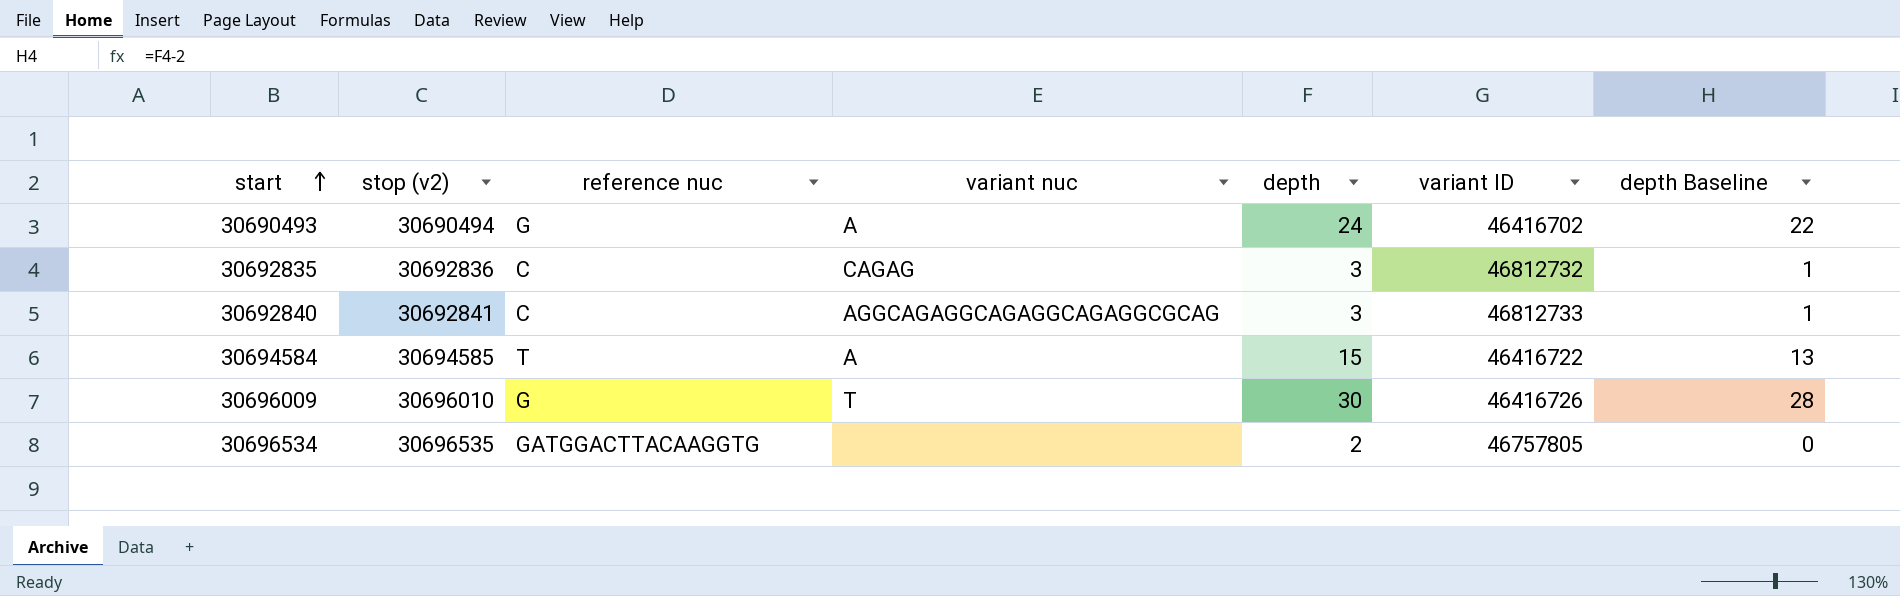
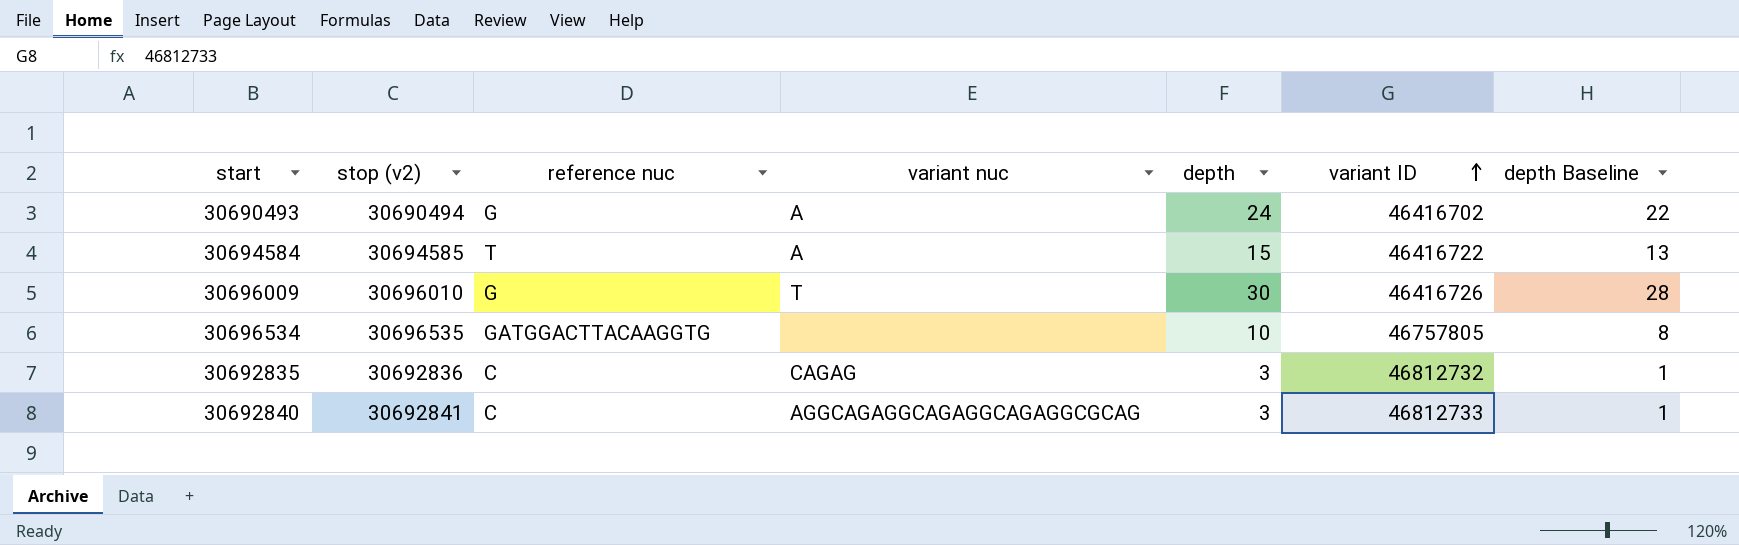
row order: start ascending -> variant ID ascending
30696534 | depth: 2 -> 10
30696534 | depth Baseline: 0 -> 8

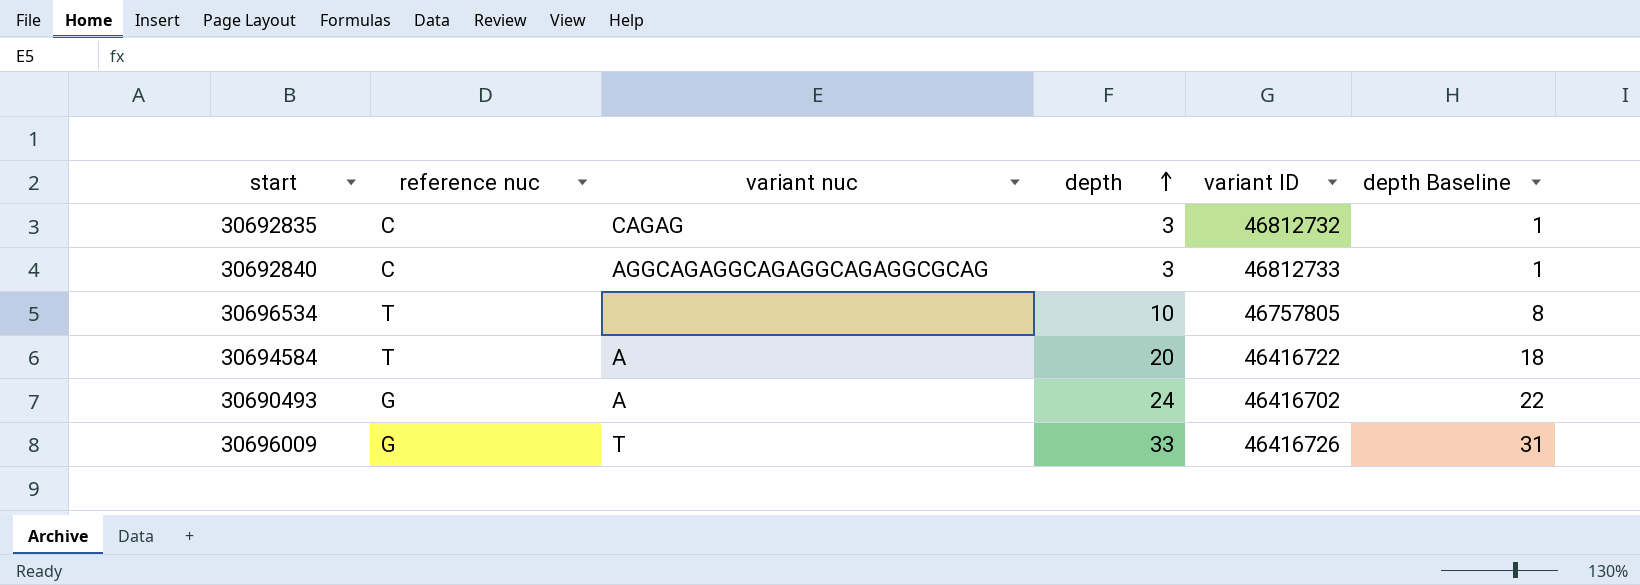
row order: variant ID ascending -> depth ascending
column stop (v2) | position: 2 -> none
30696534 | reference nuc: GATGGACTTACAAGGTG -> T
30694584 | depth: 15 -> 20
30694584 | depth Baseline: 13 -> 18
30696009 | depth: 30 -> 33
30696009 | depth Baseline: 28 -> 31

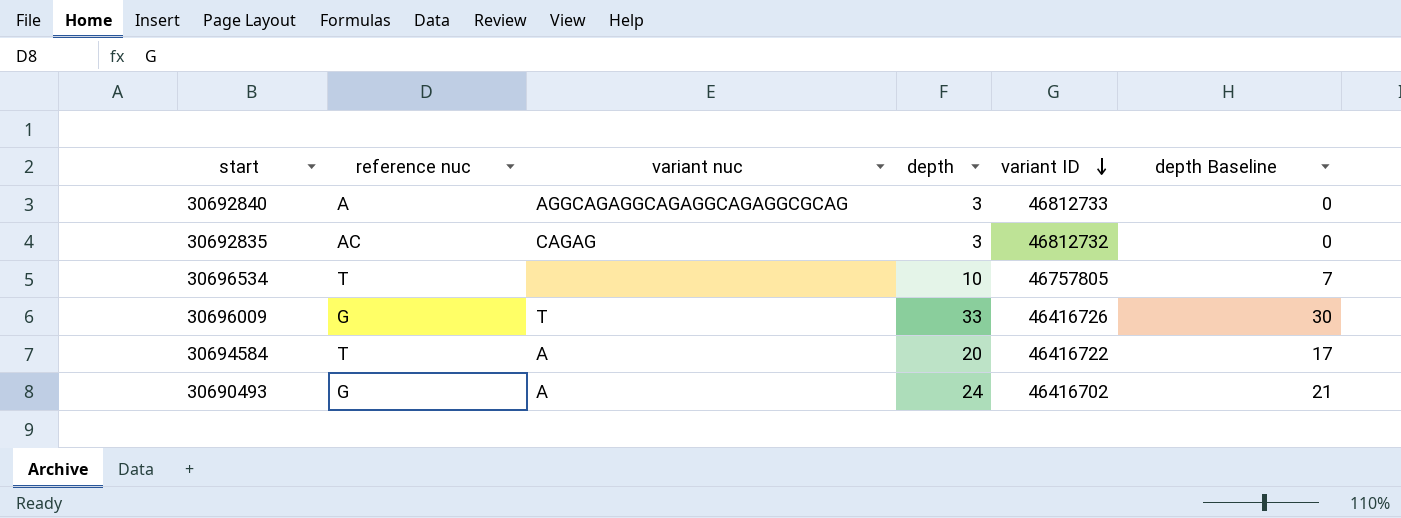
row order: depth ascending -> variant ID descending
column depth Baseline | formula: [depth] - 2 -> [depth] - 3
30692840 | reference nuc: C -> A
30692835 | reference nuc: C -> AC

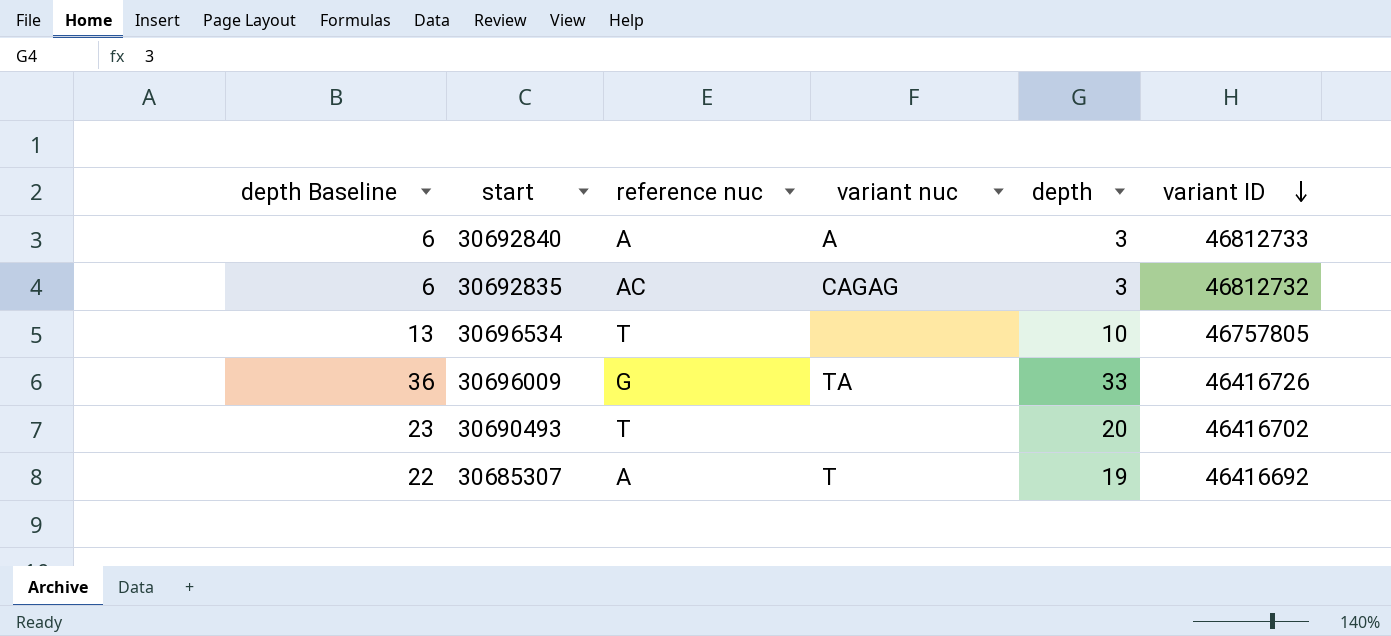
column depth Baseline | formula: [depth] - 3 -> [depth] + 3
column depth Baseline | position: 6 -> 1
row 30694584: T | A | 20 | 46416722 | 17 -> none
30692840 | variant nuc: AGGCAGAGGCAGAGGCAGAGGCGCAG -> A
30696009 | variant nuc: T -> TA
30690493 | reference nuc: G -> T
30690493 | variant nuc: A -> none
30690493 | depth: 24 -> 20
row 30685307: none -> 22 | A | T | 19 | 46416692

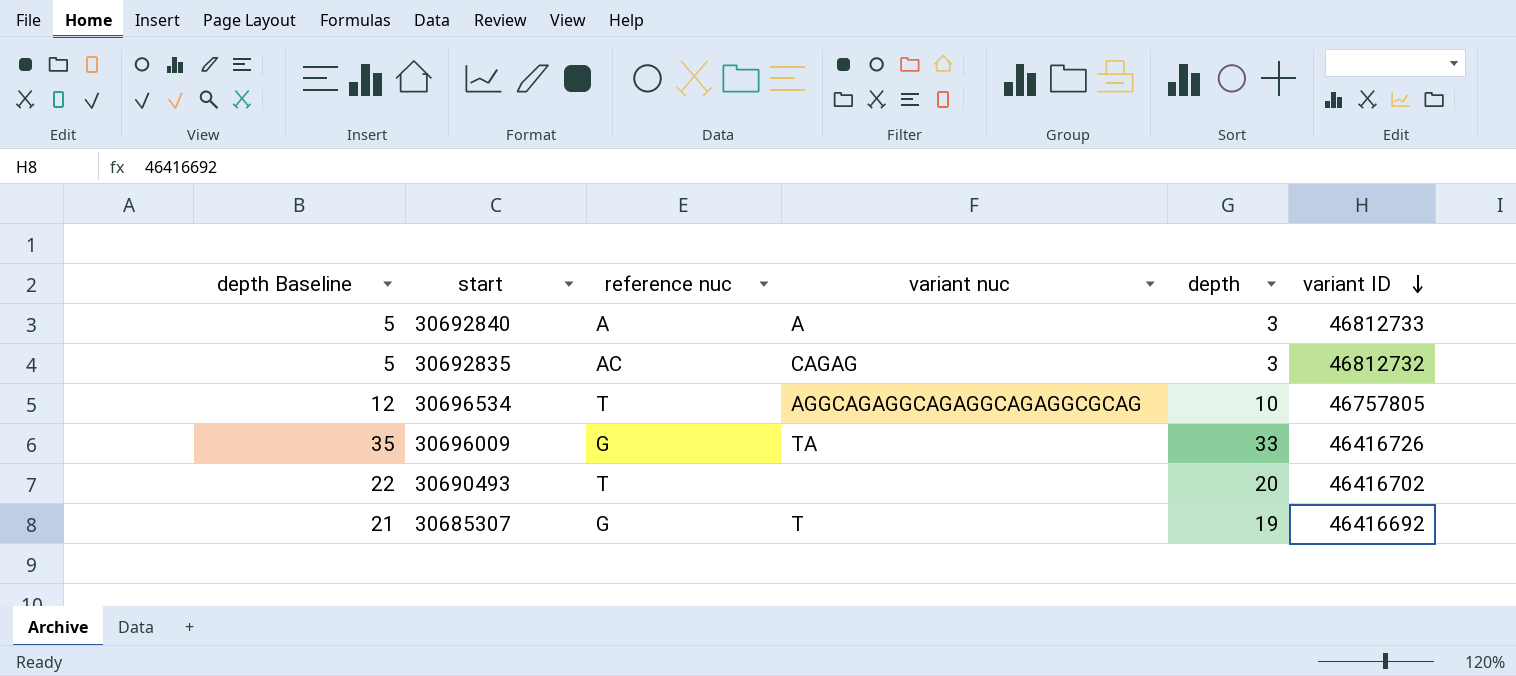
column depth Baseline | formula: [depth] + 3 -> [depth] + 2
30696534 | variant nuc: none -> AGGCAGAGGCAGAGGCAGAGGCGCAG
30685307 | reference nuc: A -> G

